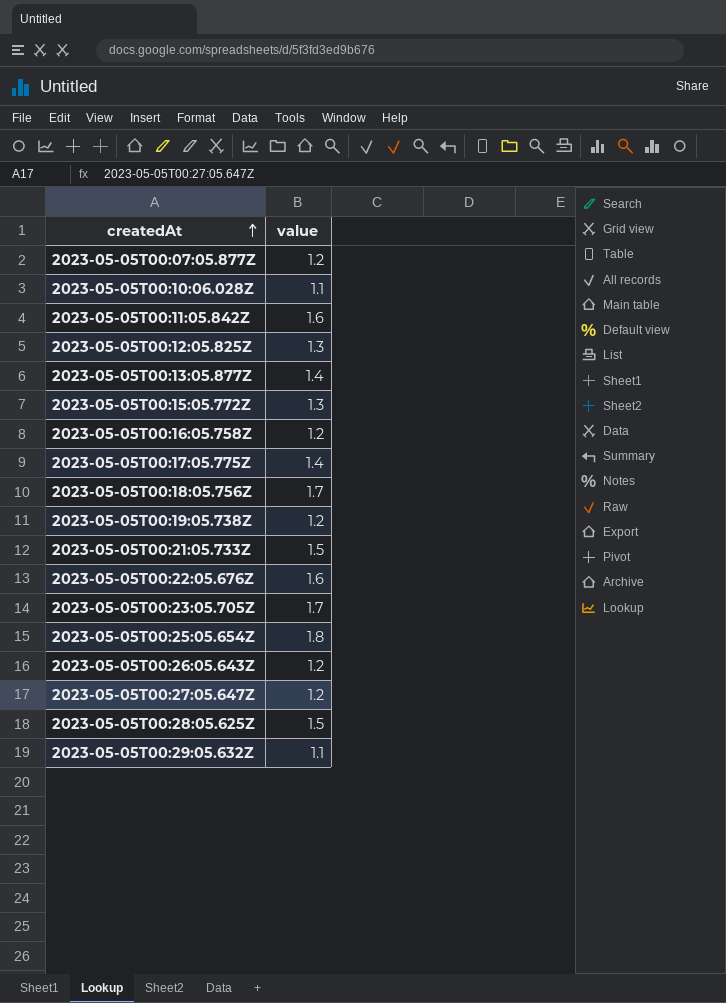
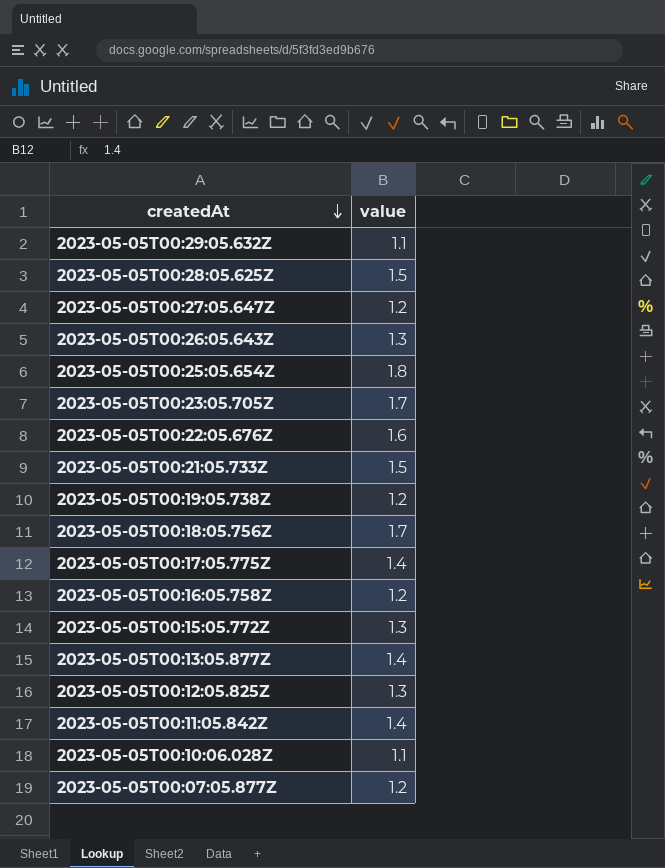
row order: createdAt ascending -> createdAt descending
2023-05-05T00:26:05.643Z | value: 1.2 -> 1.3
2023-05-05T00:11:05.842Z | value: 1.6 -> 1.4

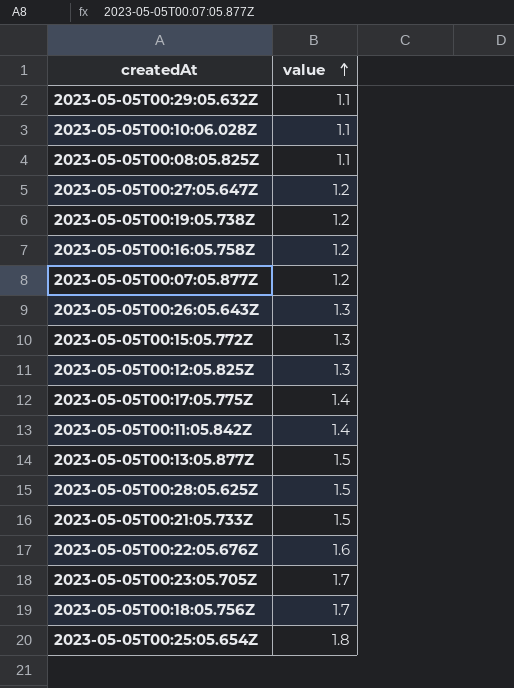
row order: createdAt descending -> value ascending
row 2023-05-05T00:08:05.825Z: none -> 1.1
2023-05-05T00:13:05.877Z | value: 1.4 -> 1.5

